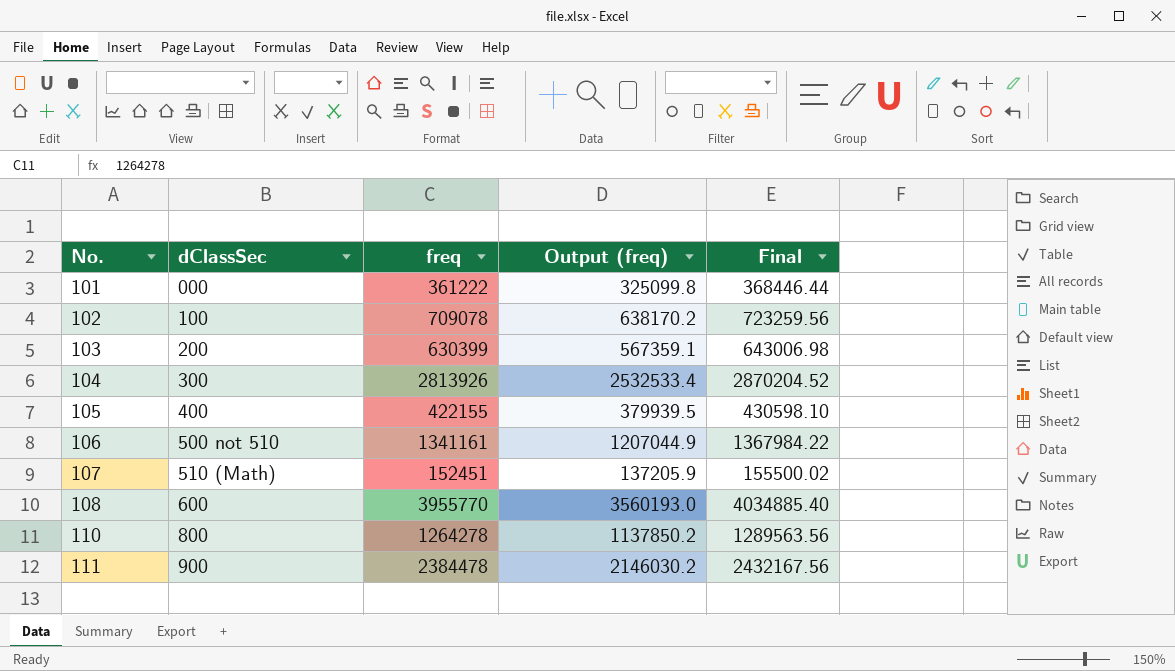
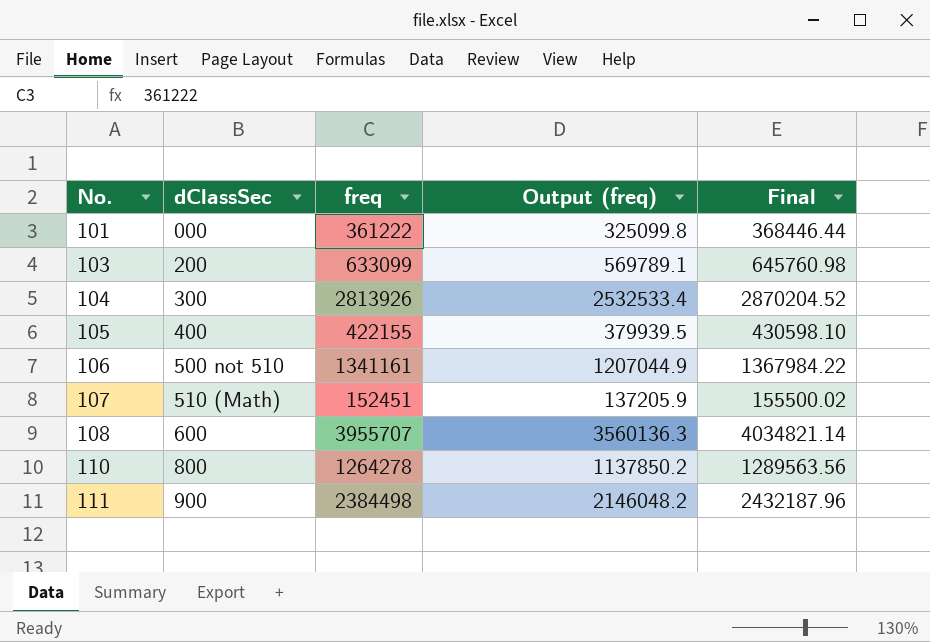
row 102: 100 | 709078 | 638170.2 | 723259.56 -> none
103 | freq: 630399 -> 633099
103 | Output (freq): 567359.1 -> 569789.1
103 | Final: 643006.98 -> 645760.98
108 | freq: 3955770 -> 3955707
108 | Output (freq): 3560193.0 -> 3560136.3
108 | Final: 4034885.40 -> 4034821.14
111 | freq: 2384478 -> 2384498
111 | Output (freq): 2146030.2 -> 2146048.2
111 | Final: 2432167.56 -> 2432187.96

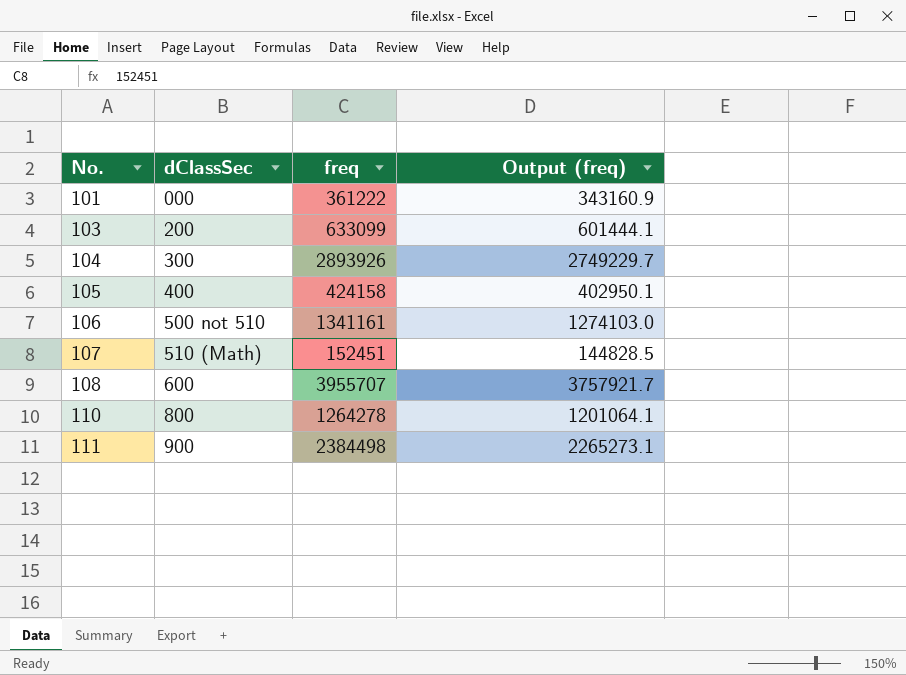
column Final | formula: [freq] * 1.02 -> none
column Output (freq) | formula: [freq] * 0.9 -> [freq] * 0.95
104 | freq: 2813926 -> 2893926
105 | freq: 422155 -> 424158

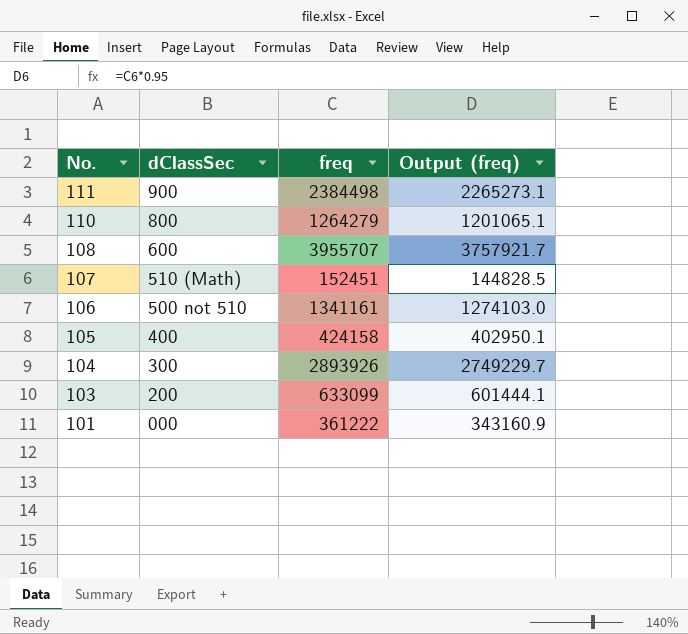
row order: No. ascending -> No. descending
110 | freq: 1264278 -> 1264279
110 | Output (freq): 1201064.1 -> 1201065.1

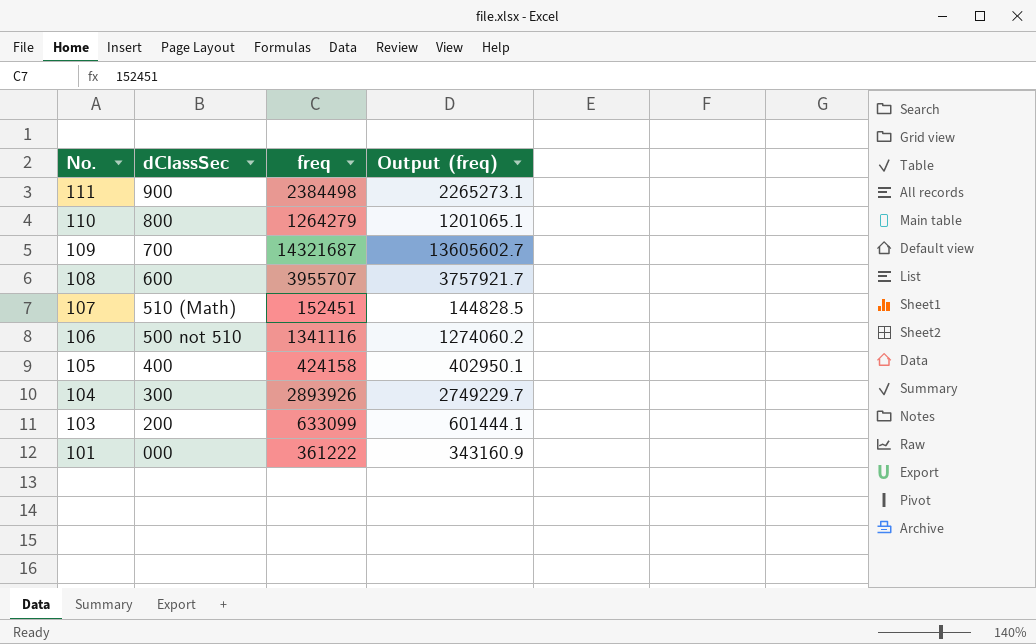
row 109: none -> 700 | 14321687 | 13605602.7
106 | freq: 1341161 -> 1341116
106 | Output (freq): 1274103.0 -> 1274060.2

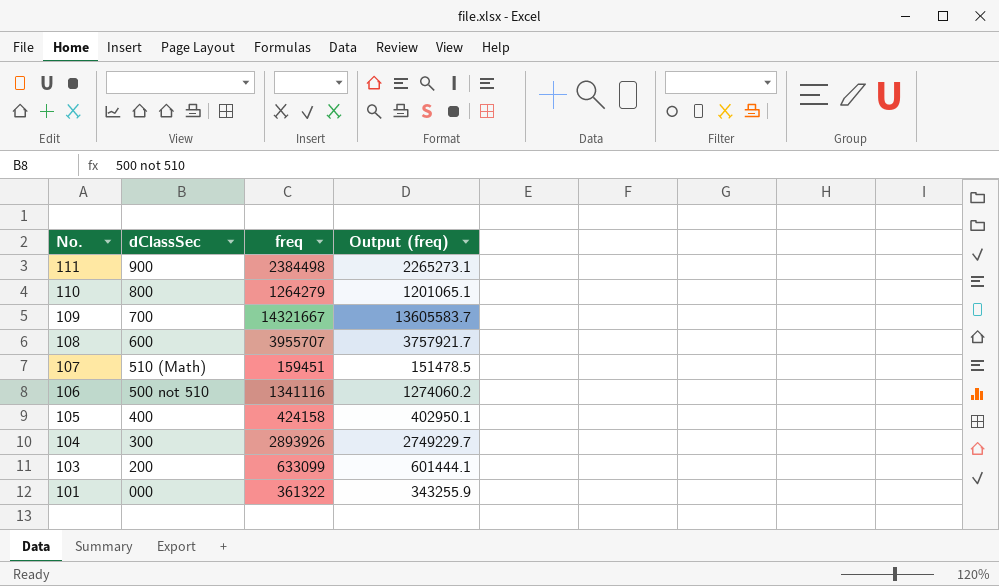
109 | freq: 14321687 -> 14321667
109 | Output (freq): 13605602.7 -> 13605583.7
107 | freq: 152451 -> 159451
107 | Output (freq): 144828.5 -> 151478.5
101 | freq: 361222 -> 361322
101 | Output (freq): 343160.9 -> 343255.9

